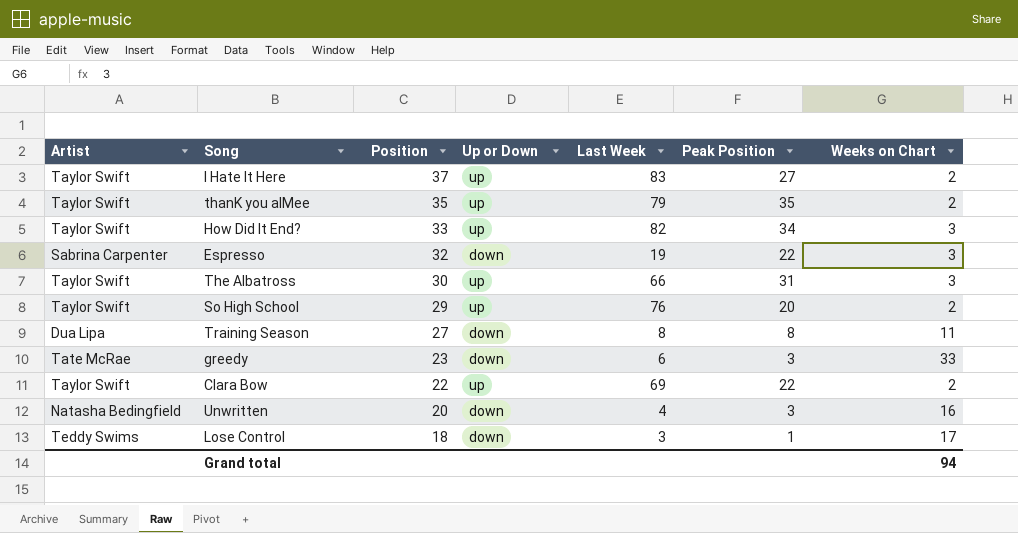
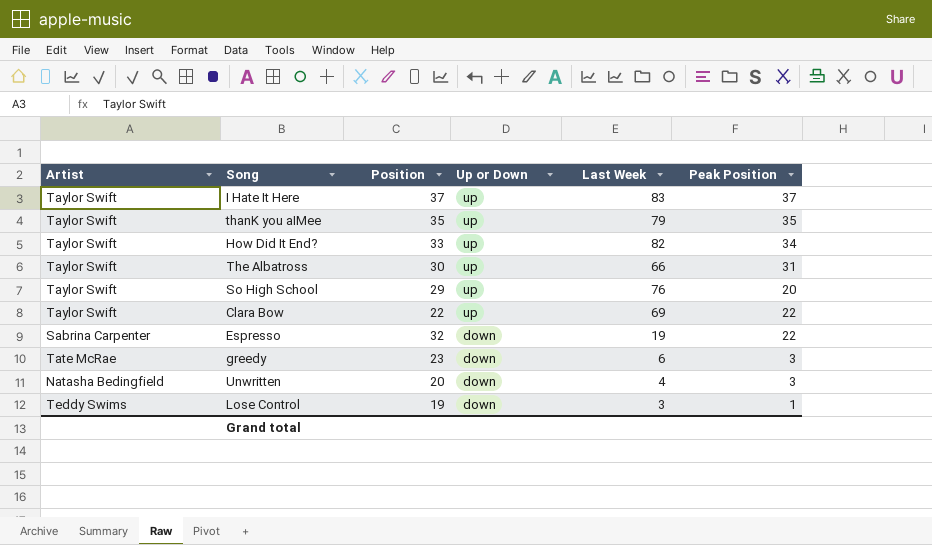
row order: Position descending -> Up or Down descending
column Weeks on Chart | position: 7 -> none
row Training Season: Dua Lipa | 27 | down | 8 | 8 | 11 -> none
I Hate It Here | Peak Position: 27 -> 37
Lose Control | Position: 18 -> 19

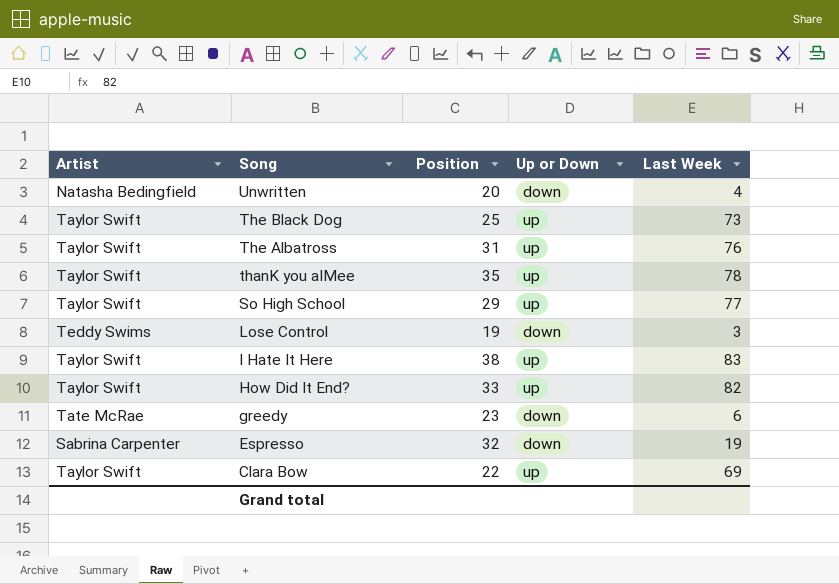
row order: Up or Down descending -> Song descending
column Peak Position | position: 6 -> none
row The Black Dog: none -> Taylor Swift | 25 | up | 73
The Albatross | Position: 30 -> 31
The Albatross | Last Week: 66 -> 76
thanK you aIMee | Last Week: 79 -> 78
So High School | Last Week: 76 -> 77
I Hate It Here | Position: 37 -> 38

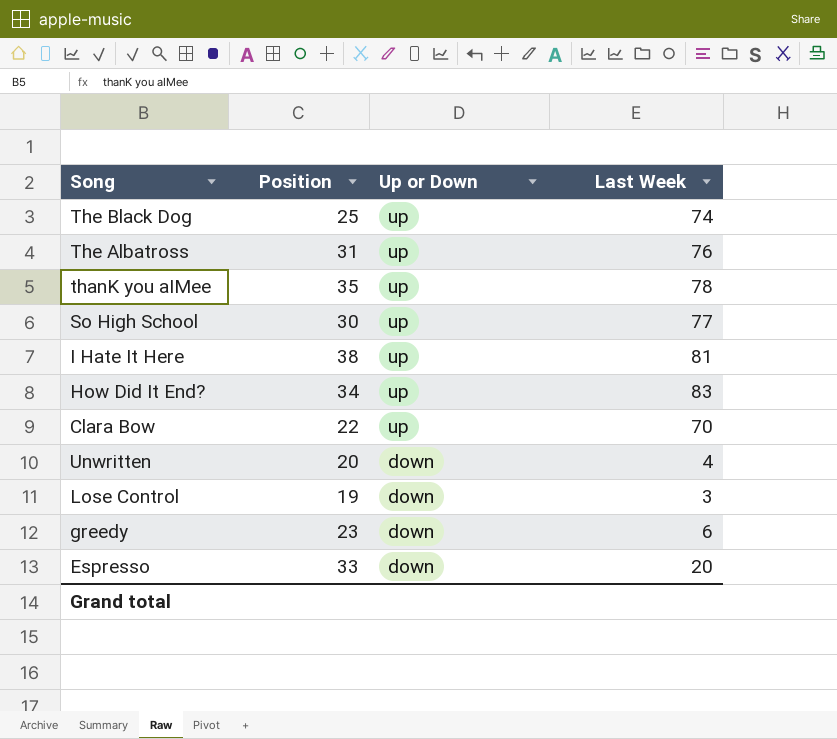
row order: Song descending -> Up or Down descending
column Artist | position: 1 -> none
The Black Dog | Last Week: 73 -> 74
So High School | Position: 29 -> 30
I Hate It Here | Last Week: 83 -> 81
How Did It End? | Position: 33 -> 34
How Did It End? | Last Week: 82 -> 83
Clara Bow | Last Week: 69 -> 70
Espresso | Position: 32 -> 33
Espresso | Last Week: 19 -> 20

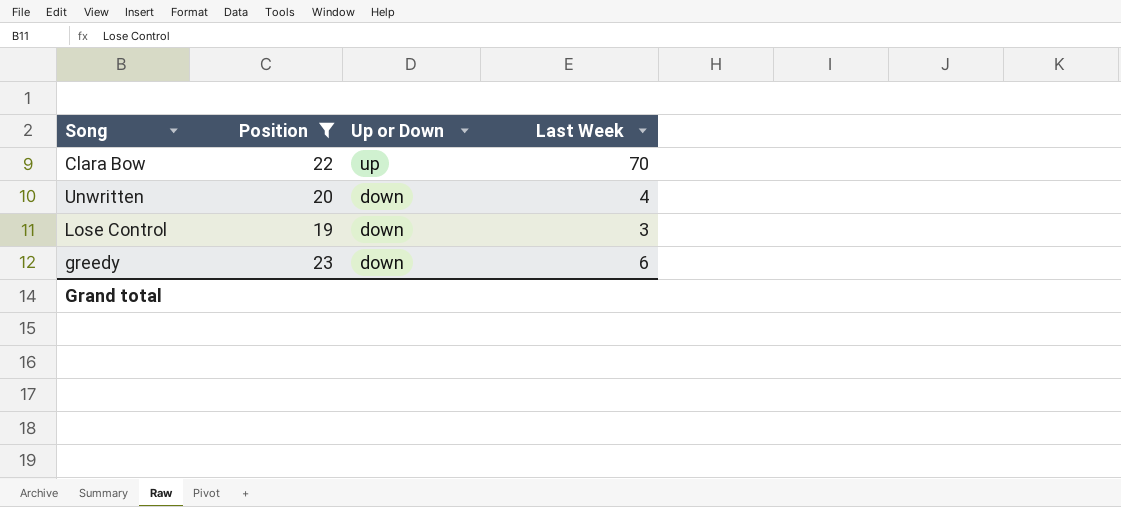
filter: none -> Position <= 23

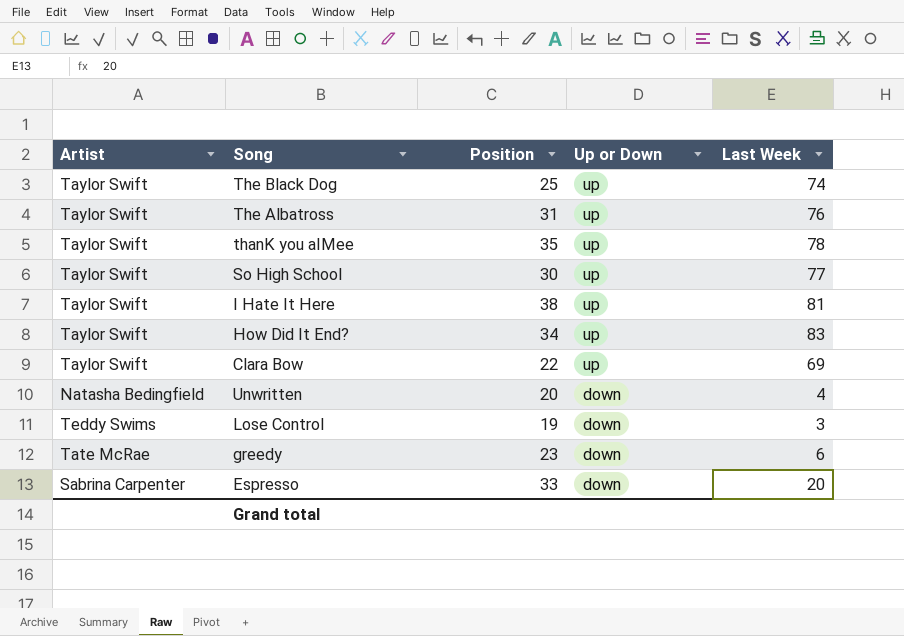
filter: Position <= 23 -> none
column Artist | position: none -> 1
Clara Bow | Last Week: 70 -> 69

